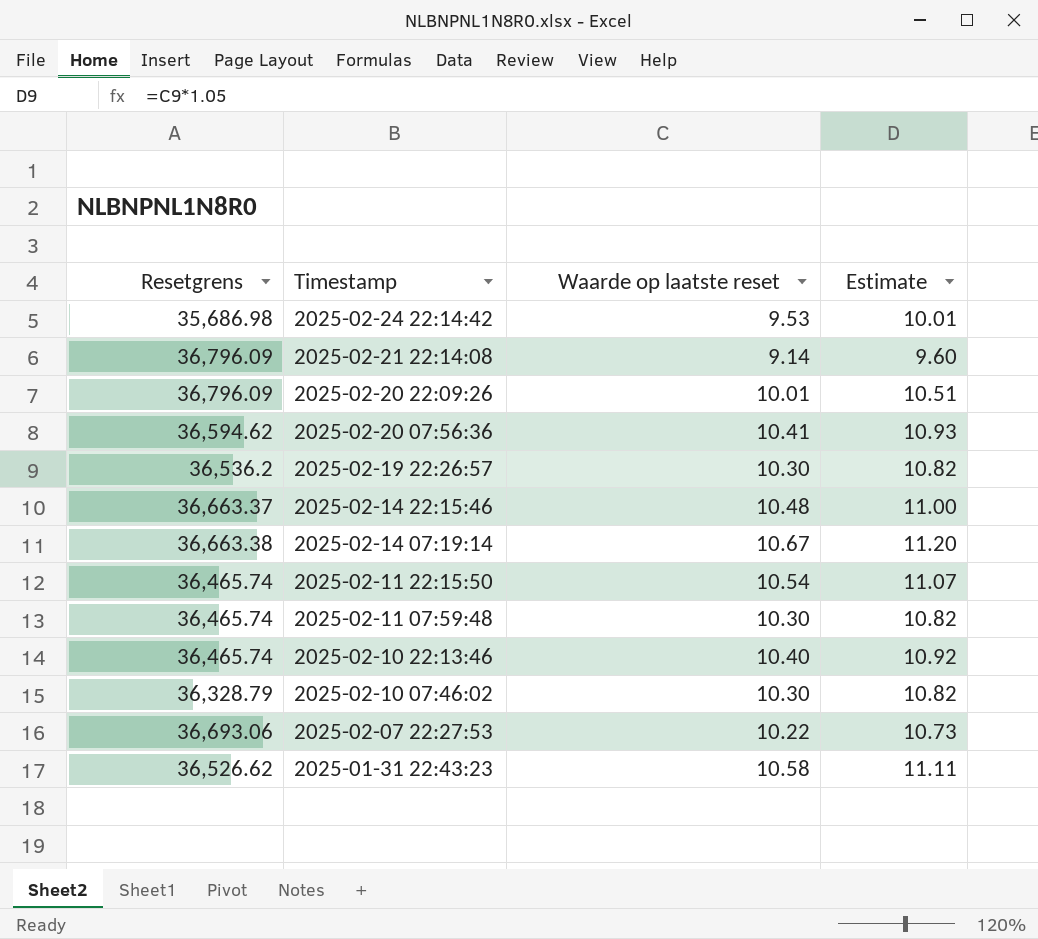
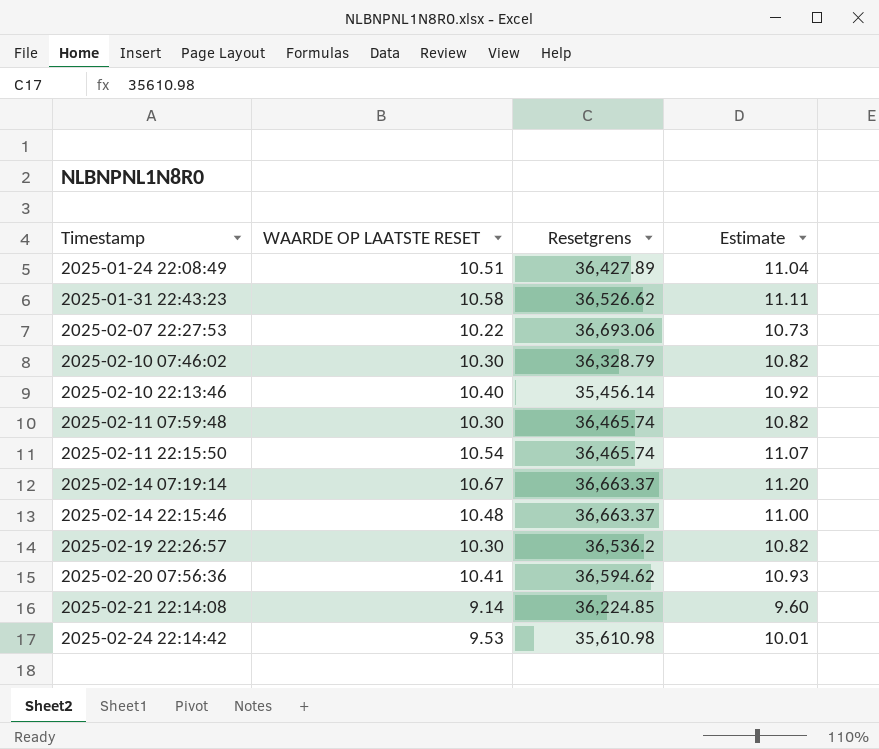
row order: Timestamp descending -> Timestamp ascending
column name: Waarde op laatste reset -> WAARDE OP LAATSTE RESET
column Resetgrens | position: 1 -> 3
row 2025-02-20 22:09:26: 36,796.09 | 10.01 | 10.51 -> none
row 2025-01-24 22:08:49: none -> 10.51 | 36,427.89 | 11.04
2025-02-10 22:13:46 | Resetgrens: 36,465.74 -> 35,456.14
2025-02-14 07:19:14 | Resetgrens: 36,663.38 -> 36,663.37
2025-02-21 22:14:08 | Resetgrens: 36,796.09 -> 36,224.85
2025-02-24 22:14:42 | Resetgrens: 35,686.98 -> 35,610.98

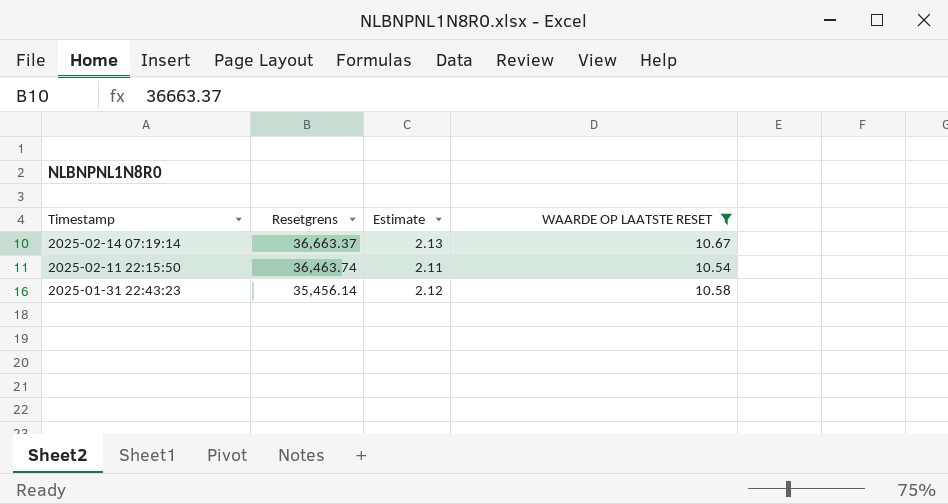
filter: none -> WAARDE OP LAATSTE RESET >= 10.54
row order: Timestamp ascending -> Timestamp descending
column Estimate | formula: [WAARDE OP LAATSTE RESET] * 1.05 -> [WAARDE OP LAATSTE RESET] * 0.2
column WAARDE OP LAATSTE RESET | position: 2 -> 4
2025-02-11 22:15:50 | Resetgrens: 36,465.74 -> 36,463.74
2025-01-31 22:43:23 | Resetgrens: 36,526.62 -> 35,456.14

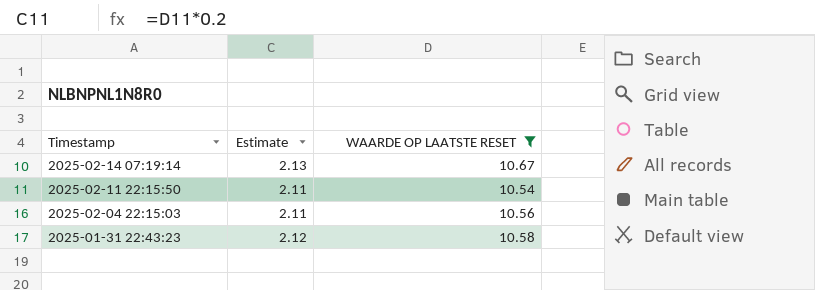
column Resetgrens | position: 2 -> none
row 2025-02-04 22:15:03: none -> 2.11 | 10.56

